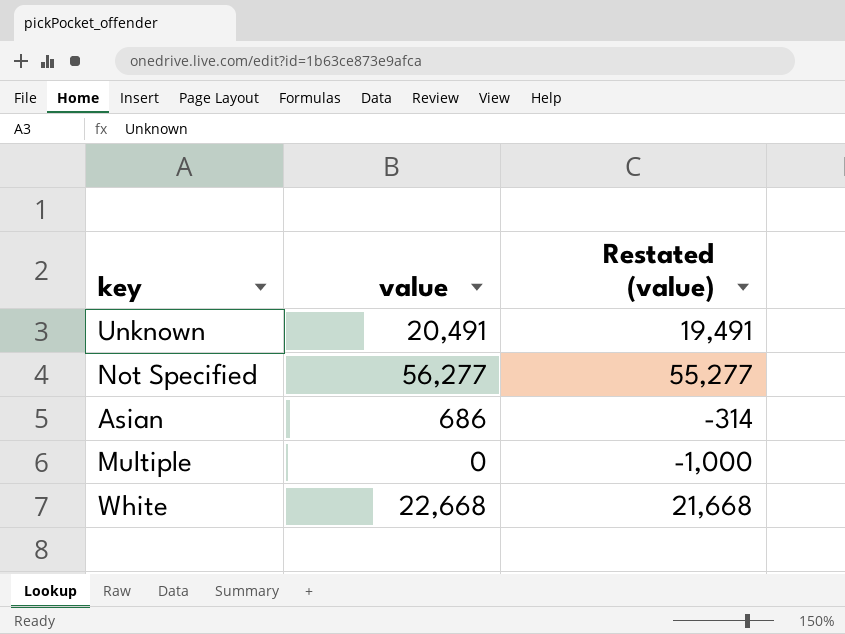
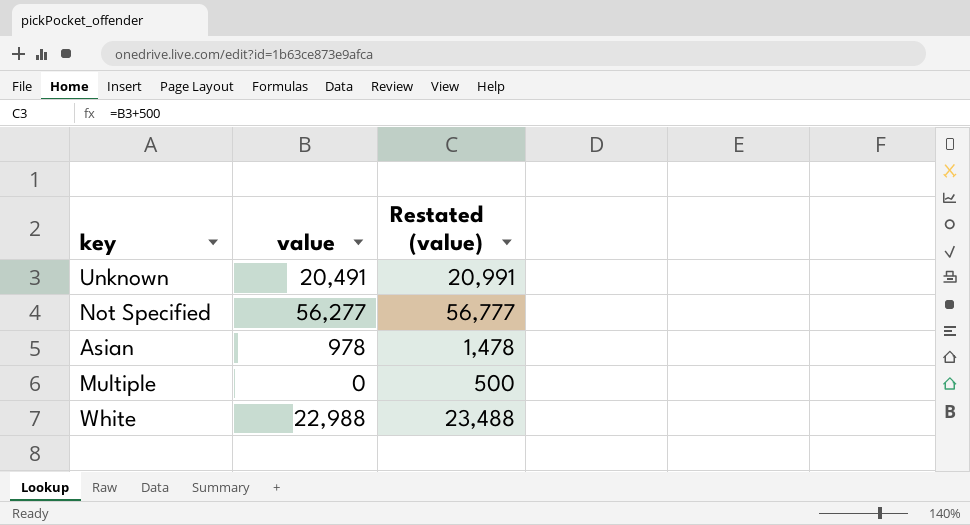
column Restated (value) | formula: [value] - 1000 -> [value] + 500
Asian | value: 686 -> 978
White | value: 22,668 -> 22,988

